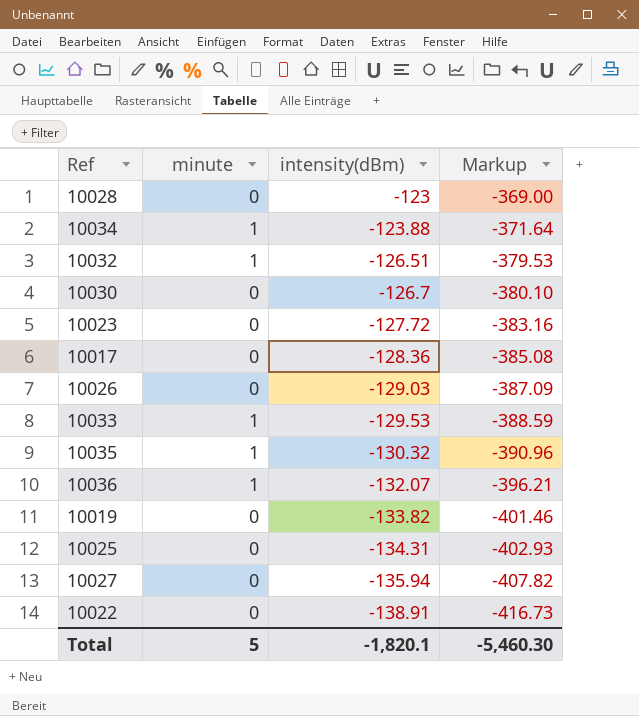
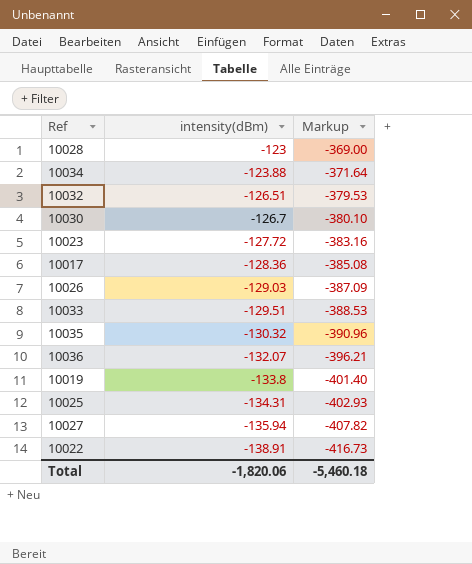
column minute | position: 2 -> none
10033 | intensity(dBm): -129.53 -> -129.51
10033 | Markup: -388.59 -> -388.53
10019 | intensity(dBm): -133.82 -> -133.8
10019 | Markup: -401.46 -> -401.40
Total | intensity(dBm): -1,820.1 -> -1,820.06
Total | Markup: -5,460.30 -> -5,460.18

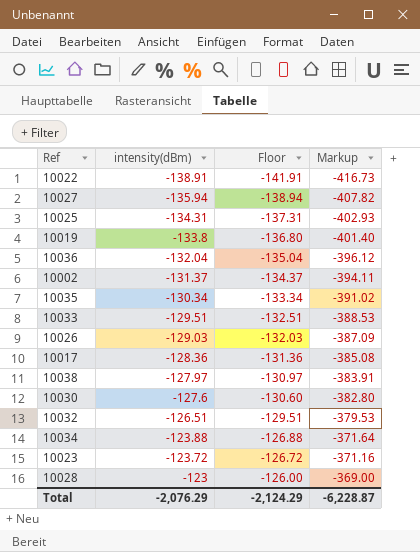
row order: intensity(dBm) descending -> intensity(dBm) ascending
column Floor | formula: none -> [intensity(dBm)] - 3
10036 | intensity(dBm): -132.07 -> -132.04
10036 | Markup: -396.21 -> -396.12
row 10002: none -> -131.37 | -134.37 | -394.11
10035 | intensity(dBm): -130.32 -> -130.34
10035 | Markup: -390.96 -> -391.02
row 10038: none -> -127.97 | -130.97 | -383.91
10030 | intensity(dBm): -126.7 -> -127.6
10030 | Markup: -380.10 -> -382.80
10023 | intensity(dBm): -127.72 -> -123.72
10023 | Markup: -383.16 -> -371.16
Total | intensity(dBm): -1,820.06 -> -2,076.29
Total | Markup: -5,460.18 -> -6,228.87

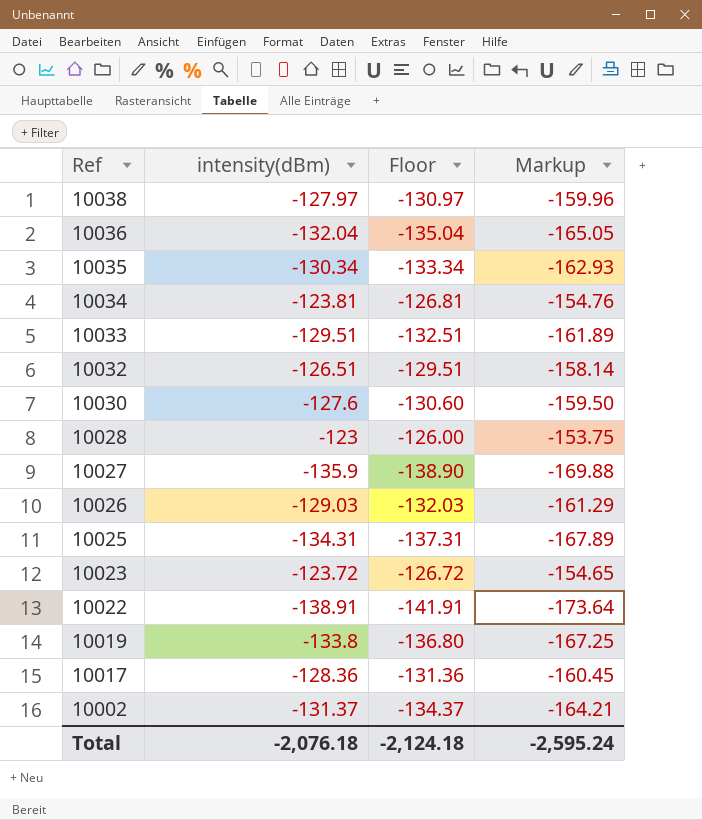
row order: intensity(dBm) ascending -> Ref descending
column Markup | formula: [intensity(dBm)] * 3 -> [intensity(dBm)] * 1.25
10034 | intensity(dBm): -123.88 -> -123.81
10034 | Floor: -126.88 -> -126.81
10027 | intensity(dBm): -135.94 -> -135.9
10027 | Floor: -138.94 -> -138.90
Total | intensity(dBm): -2,076.29 -> -2,076.18
Total | Floor: -2,124.29 -> -2,124.18
Total | Markup: -6,228.87 -> -2,595.24

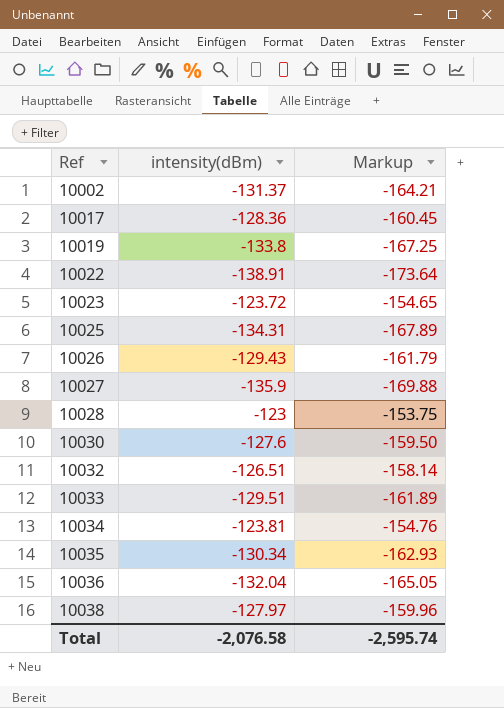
row order: Ref descending -> Ref ascending
column Floor | formula: [intensity(dBm)] - 3 -> none
10026 | intensity(dBm): -129.03 -> -129.43
10026 | Markup: -161.29 -> -161.79
Total | intensity(dBm): -2,076.18 -> -2,076.58
Total | Markup: -2,595.24 -> -2,595.74

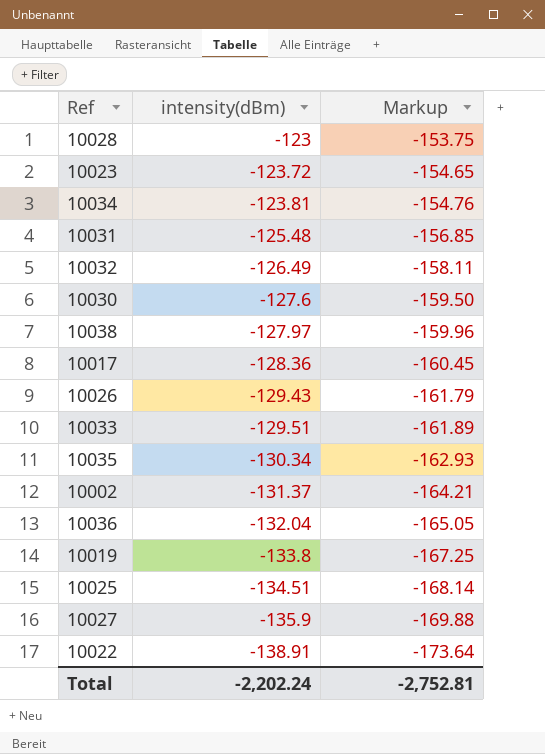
row order: Ref ascending -> intensity(dBm) descending
row 10031: none -> -125.48 | -156.85
10032 | intensity(dBm): -126.51 -> -126.49
10032 | Markup: -158.14 -> -158.11
10025 | intensity(dBm): -134.31 -> -134.51
10025 | Markup: -167.89 -> -168.14
Total | intensity(dBm): -2,076.58 -> -2,202.24
Total | Markup: -2,595.74 -> -2,752.81

